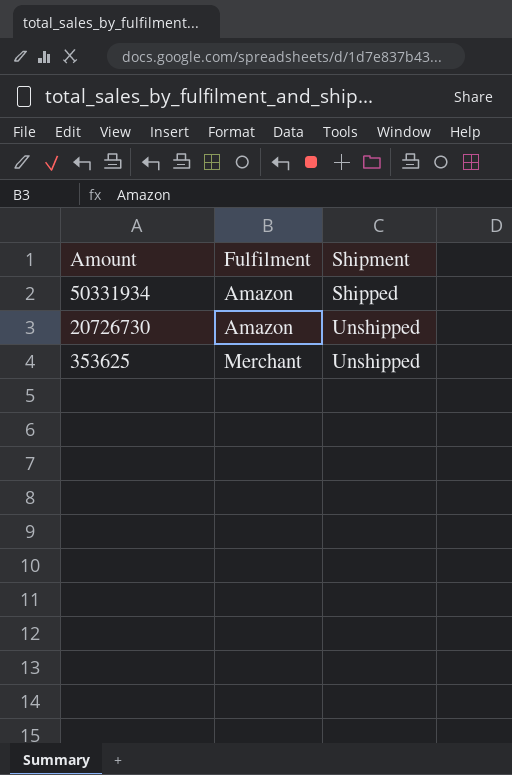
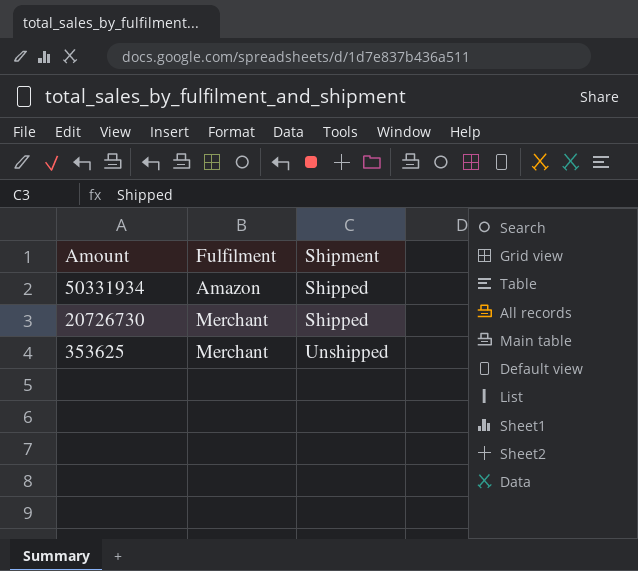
20726730 | Fulfilment: Amazon -> Merchant
20726730 | Shipment: Unshipped -> Shipped

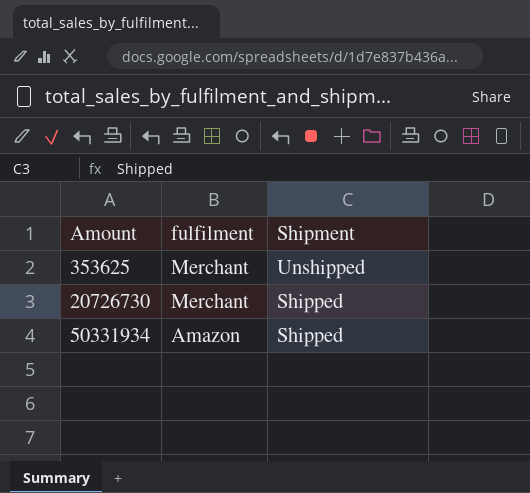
row order: Amount descending -> Amount ascending
column name: Fulfilment -> fulfilment

